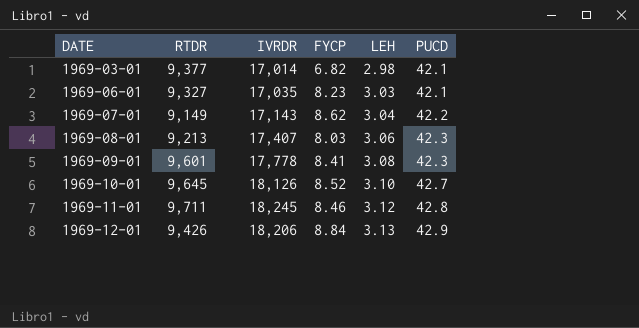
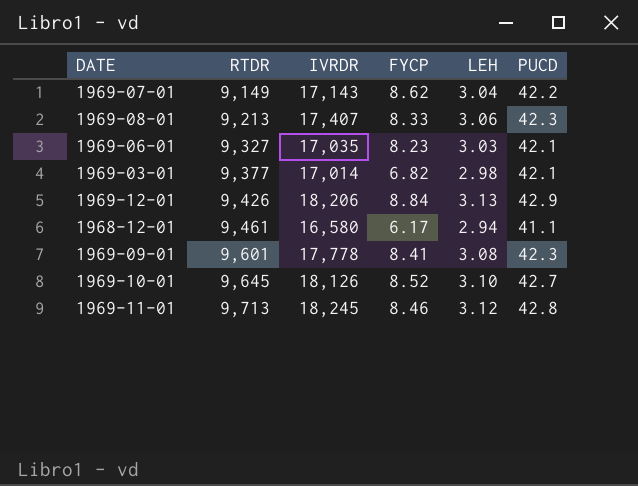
row order: DATE ascending -> RTDR ascending
1969-08-01 | FYCP: 8.03 -> 8.33
row 1968-12-01: none -> 9,461 | 16,580 | 6.17 | 2.94 | 41.1
1969-11-01 | RTDR: 9,711 -> 9,713

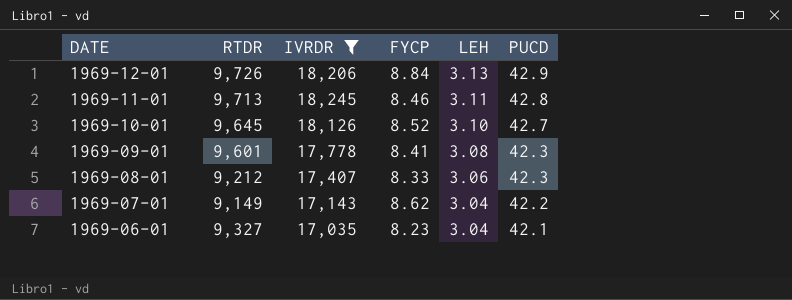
filter: none -> IVRDR >= 17,035
row order: RTDR ascending -> DATE descending
1969-12-01 | RTDR: 9,426 -> 9,726
1969-11-01 | LEH: 3.12 -> 3.11
1969-08-01 | RTDR: 9,213 -> 9,212
1969-06-01 | LEH: 3.03 -> 3.04

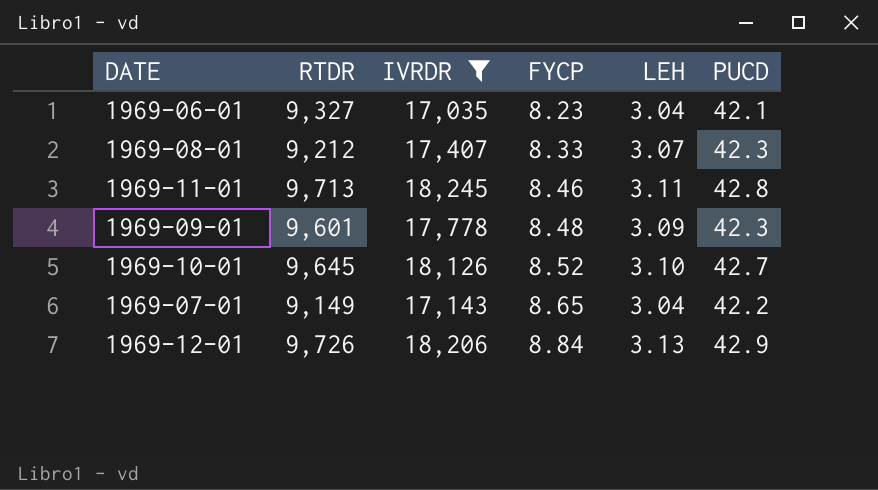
row order: DATE descending -> FYCP ascending
1969-08-01 | LEH: 3.06 -> 3.07
1969-09-01 | FYCP: 8.41 -> 8.48
1969-09-01 | LEH: 3.08 -> 3.09
1969-07-01 | FYCP: 8.62 -> 8.65

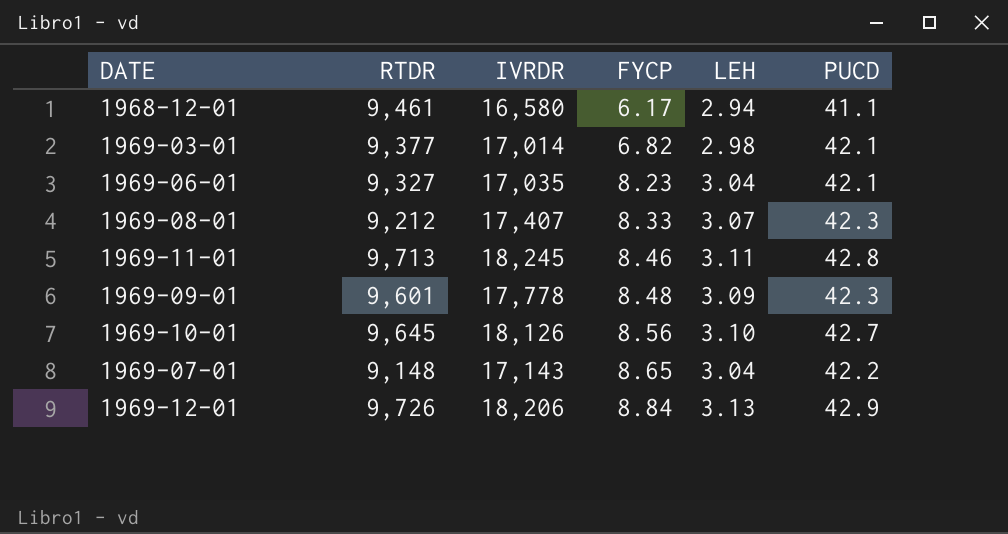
filter: IVRDR >= 17,035 -> none
1969-10-01 | FYCP: 8.52 -> 8.56
1969-07-01 | RTDR: 9,149 -> 9,148

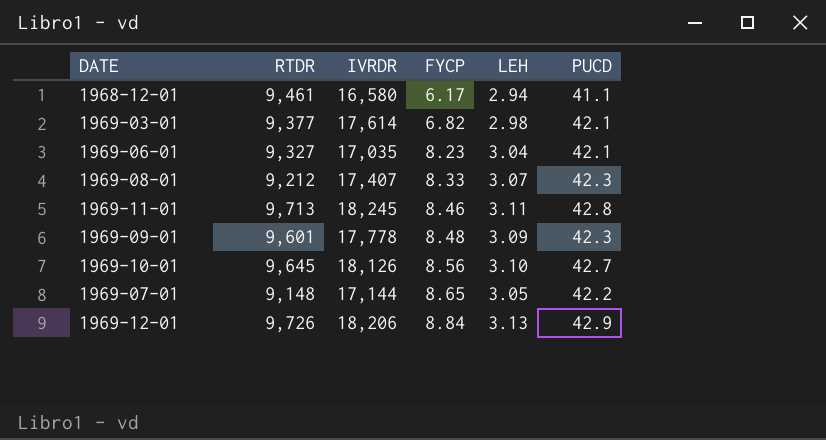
1969-03-01 | IVRDR: 17,014 -> 17,614
1969-07-01 | IVRDR: 17,143 -> 17,144
1969-07-01 | LEH: 3.04 -> 3.05

